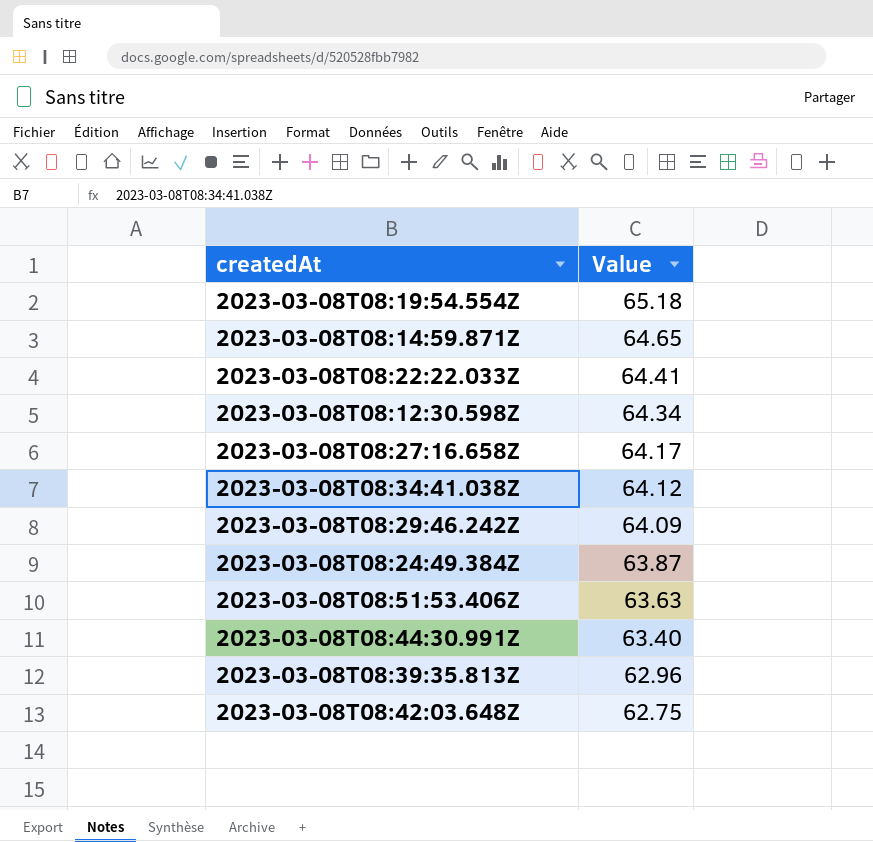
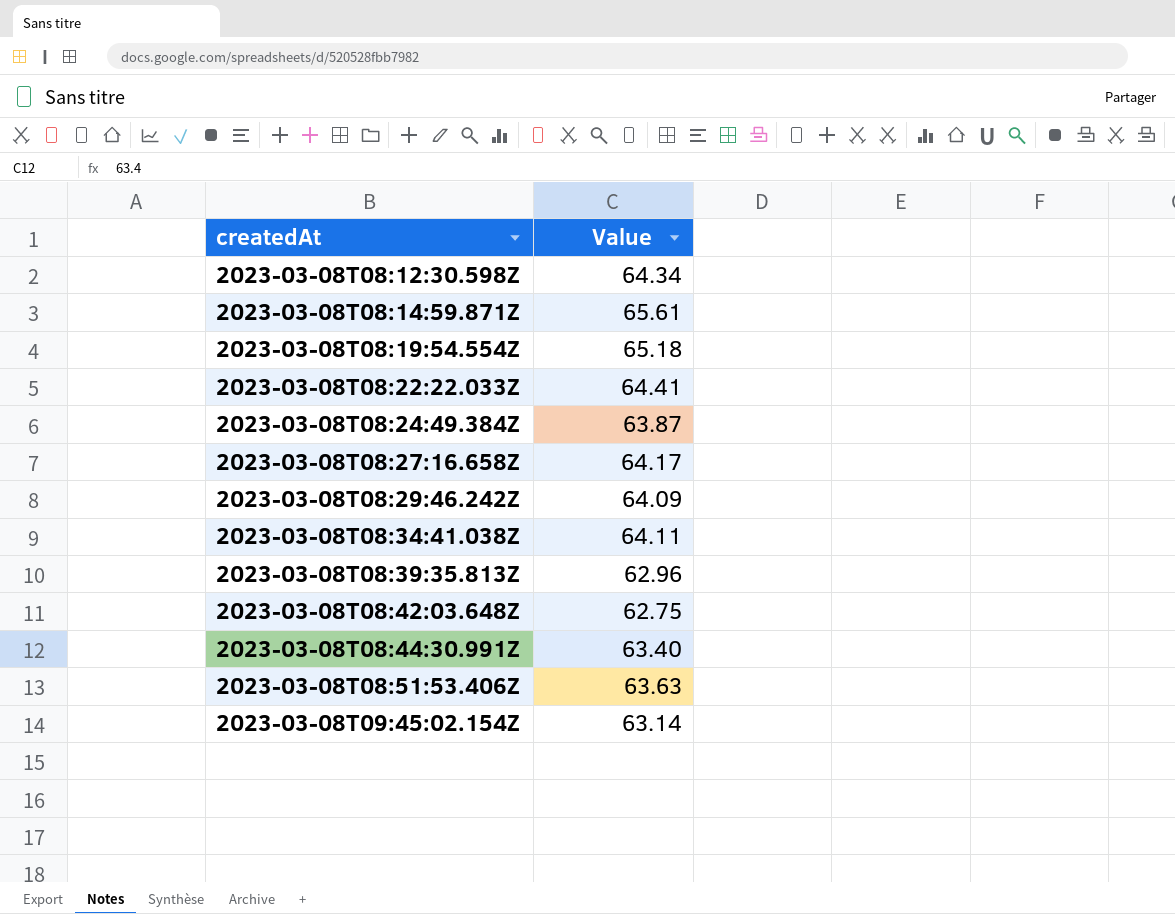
row order: Value descending -> createdAt ascending
2023-03-08T08:14:59.871Z | Value: 64.65 -> 65.61
2023-03-08T08:34:41.038Z | Value: 64.12 -> 64.11
row 2023-03-08T09:45:02.154Z: none -> 63.14

